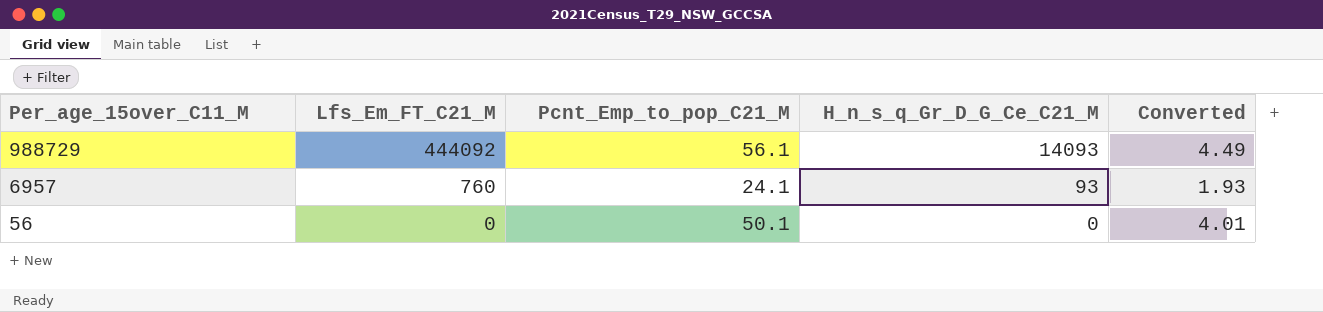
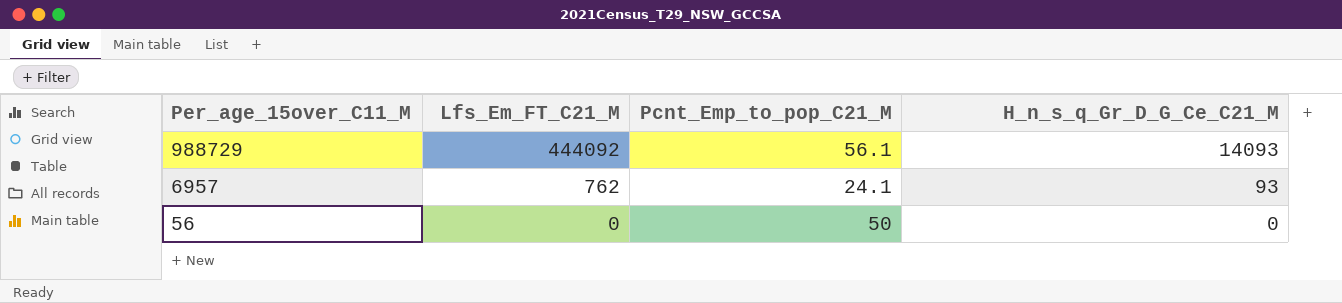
column Converted | formula: [Pcnt_Emp_to_pop_C21_M] * 0.08 -> none
6957 | Lfs_Em_FT_C21_M: 760 -> 762
56 | Pcnt_Emp_to_pop_C21_M: 50.1 -> 50

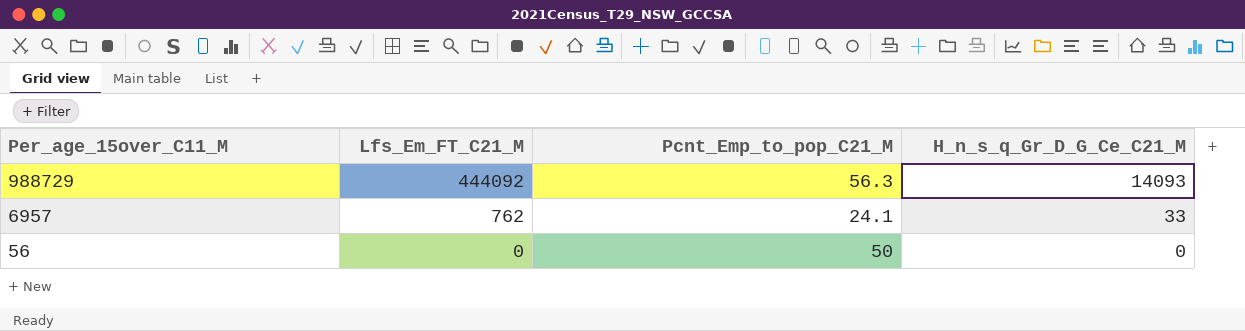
988729 | Pcnt_Emp_to_pop_C21_M: 56.1 -> 56.3
6957 | H_n_s_q_Gr_D_G_Ce_C21_M: 93 -> 33

